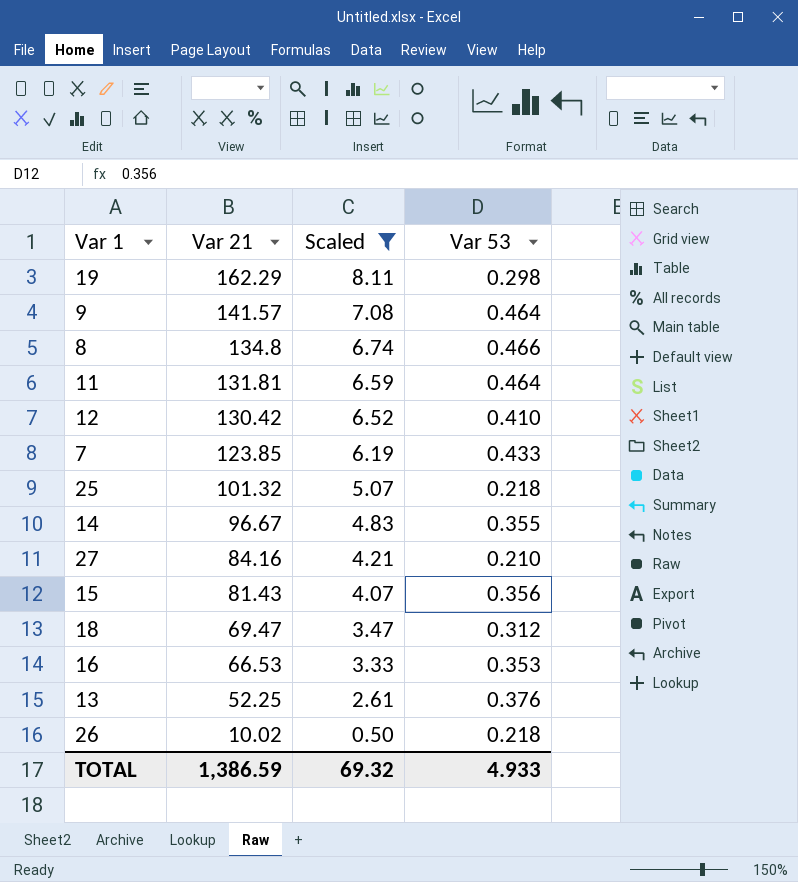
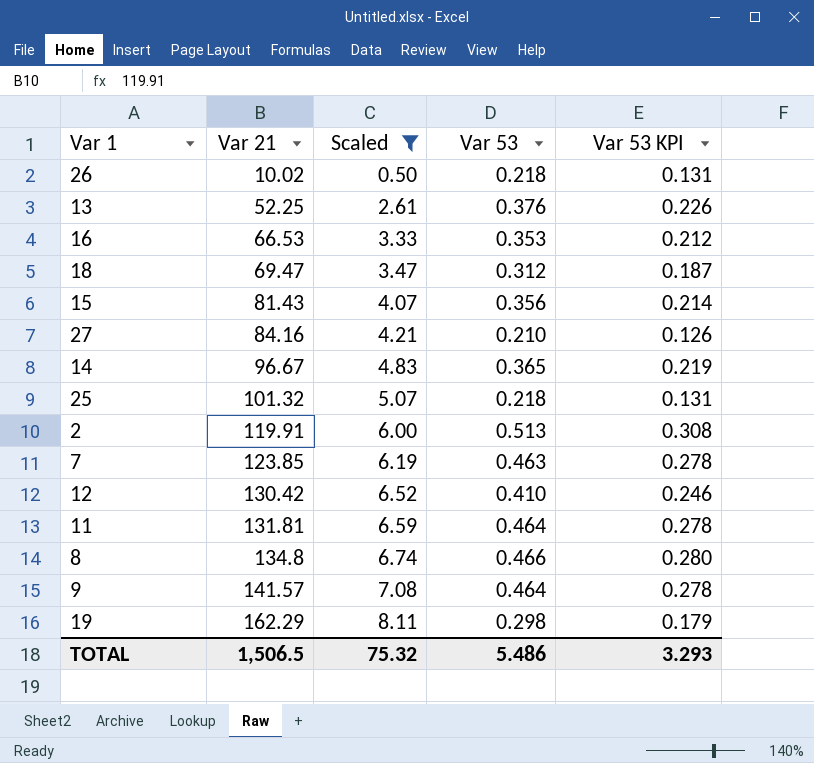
row order: Var 21 descending -> Var 21 ascending
column Var 53 KPI | formula: none -> [Var 53] * 0.6
14 | Var 53: 0.355 -> 0.365
row 2: none -> 119.91 | 6.00 | 0.513 | 0.308
7 | Var 53: 0.433 -> 0.463
TOTAL | Var 21: 1,386.59 -> 1,506.5
TOTAL | Scaled: 69.32 -> 75.32
TOTAL | Var 53: 4.933 -> 5.486

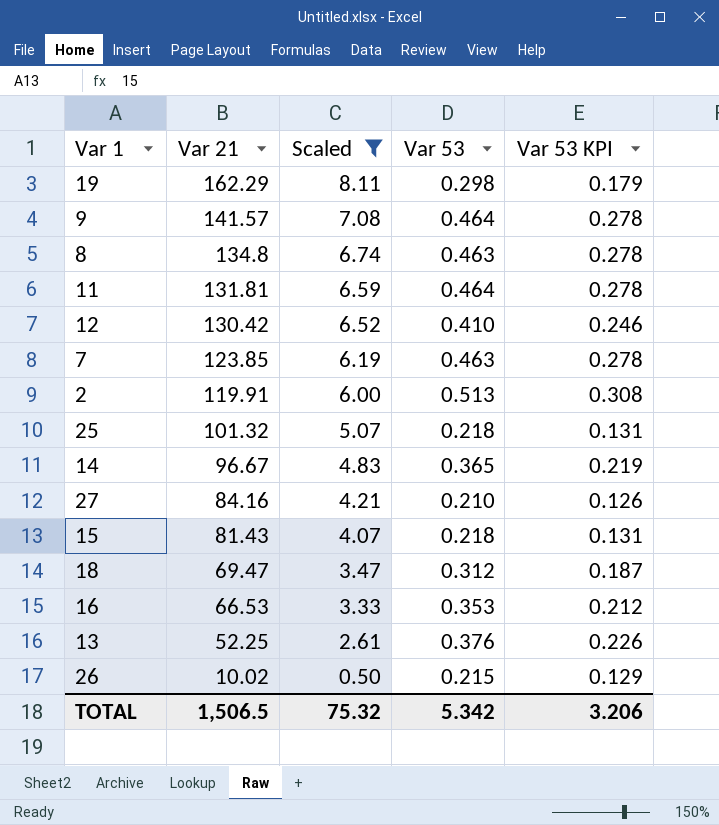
row order: Var 21 ascending -> Var 21 descending
8 | Var 53: 0.466 -> 0.463
8 | Var 53 KPI: 0.280 -> 0.278
15 | Var 53: 0.356 -> 0.218
15 | Var 53 KPI: 0.214 -> 0.131
26 | Var 53: 0.218 -> 0.215
26 | Var 53 KPI: 0.131 -> 0.129
TOTAL | Var 53: 5.486 -> 5.342
TOTAL | Var 53 KPI: 3.293 -> 3.206

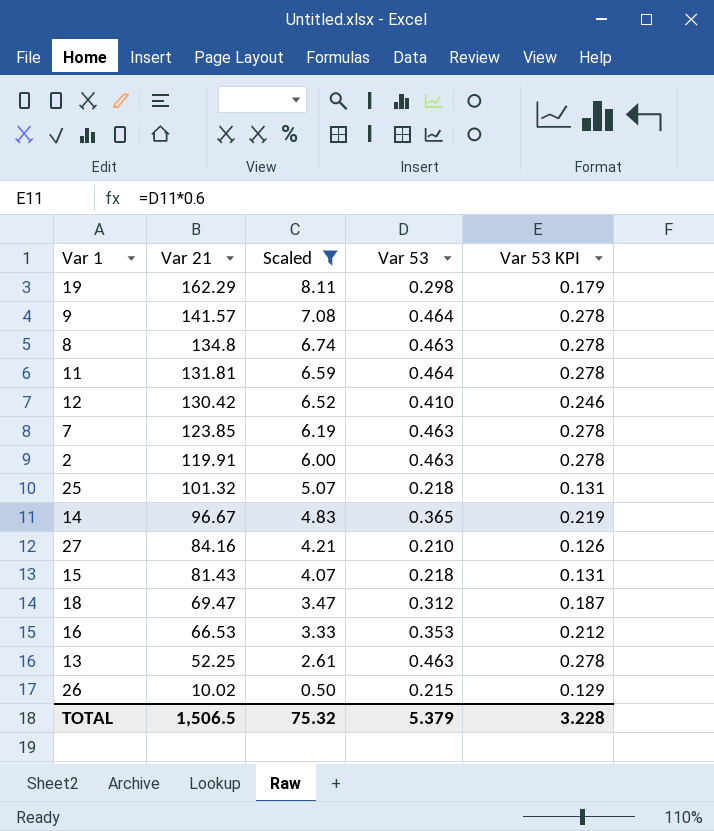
2 | Var 53: 0.513 -> 0.463
2 | Var 53 KPI: 0.308 -> 0.278
13 | Var 53: 0.376 -> 0.463
13 | Var 53 KPI: 0.226 -> 0.278
TOTAL | Var 53: 5.342 -> 5.379
TOTAL | Var 53 KPI: 3.206 -> 3.228

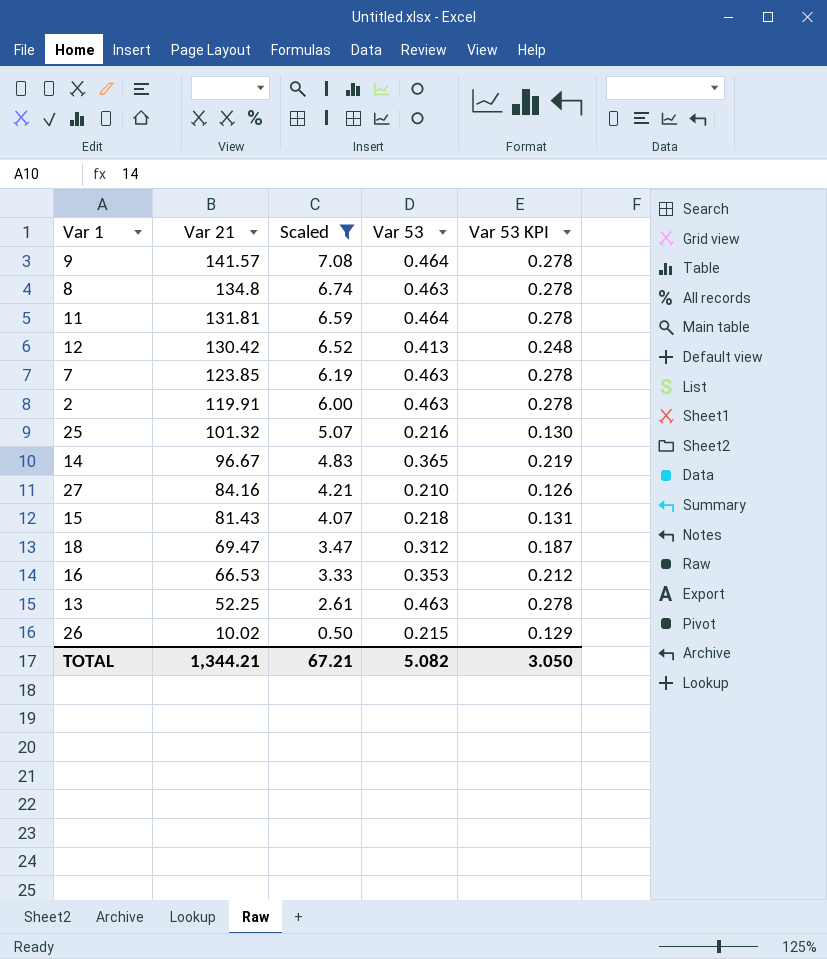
row 19: 162.29 | 8.11 | 0.298 | 0.179 -> none
12 | Var 53: 0.410 -> 0.413
12 | Var 53 KPI: 0.246 -> 0.248
25 | Var 53: 0.218 -> 0.216
25 | Var 53 KPI: 0.131 -> 0.130
TOTAL | Var 21: 1,506.5 -> 1,344.21
TOTAL | Scaled: 75.32 -> 67.21
TOTAL | Var 53: 5.379 -> 5.082
TOTAL | Var 53 KPI: 3.228 -> 3.050

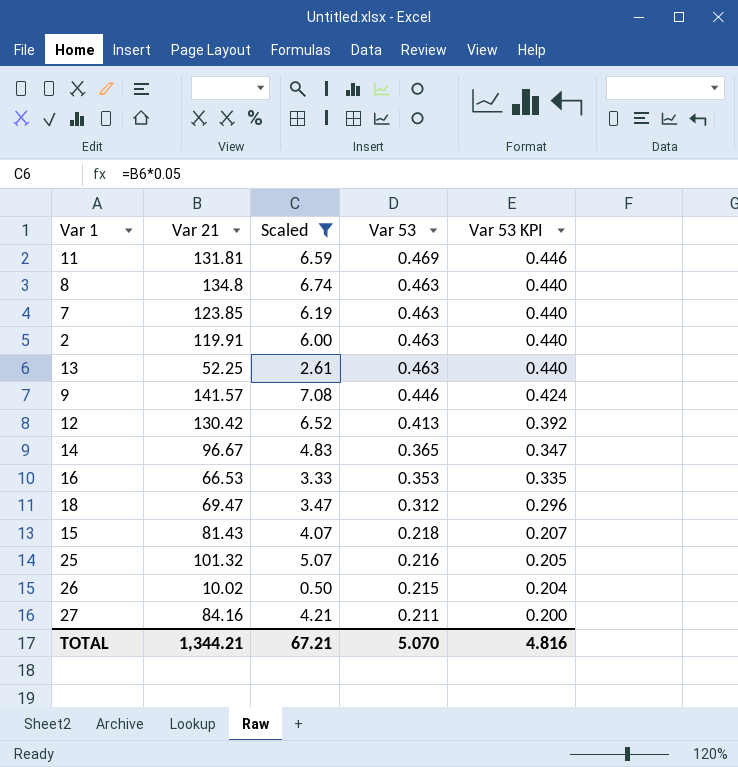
row order: Var 21 descending -> Var 53 descending
column Var 53 KPI | formula: [Var 53] * 0.6 -> [Var 53] * 0.95
11 | Var 53: 0.464 -> 0.469
9 | Var 53: 0.464 -> 0.446
27 | Var 53: 0.210 -> 0.211
TOTAL | Var 53: 5.082 -> 5.070
TOTAL | Var 53 KPI: 3.050 -> 4.816

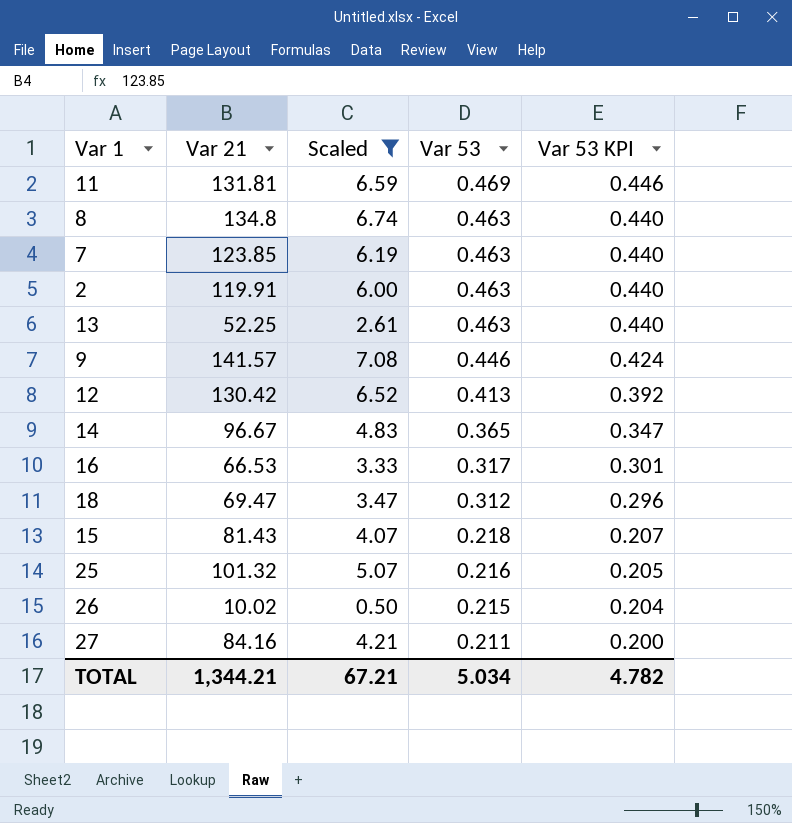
16 | Var 53: 0.353 -> 0.317
16 | Var 53 KPI: 0.335 -> 0.301
TOTAL | Var 53: 5.070 -> 5.034
TOTAL | Var 53 KPI: 4.816 -> 4.782

